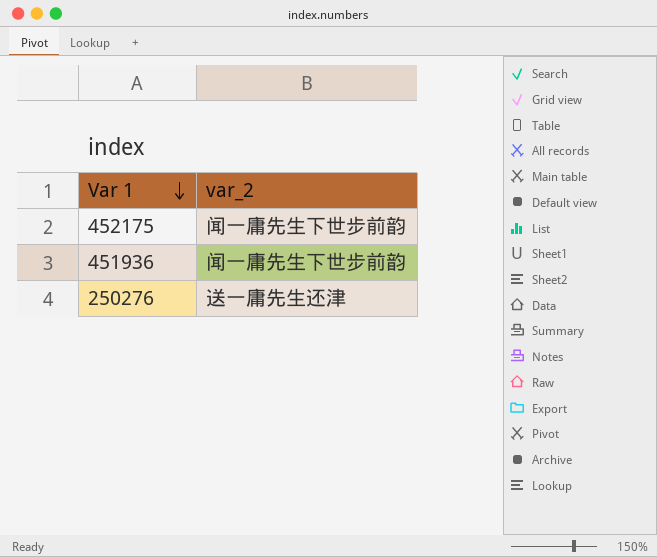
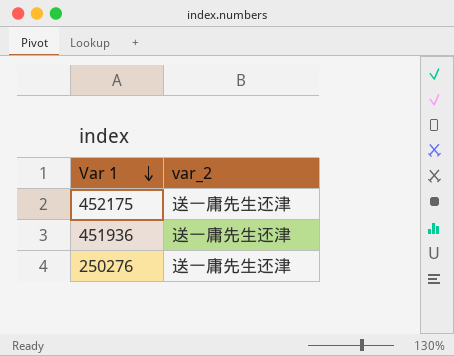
452175 | var_2: 闻一庸先生下世步前韵 -> 送一庸先生还津
451936 | var_2: 闻一庸先生下世步前韵 -> 送一庸先生还津

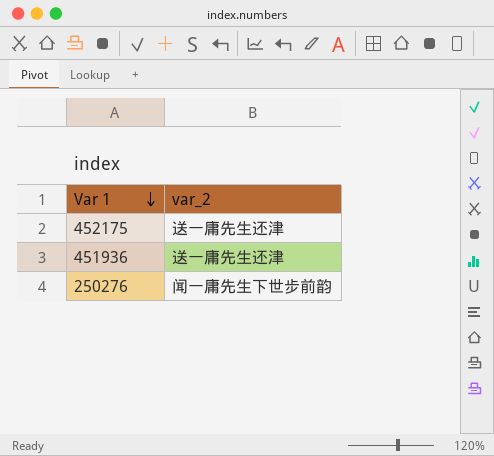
250276 | var_2: 送一庸先生还津 -> 闻一庸先生下世步前韵

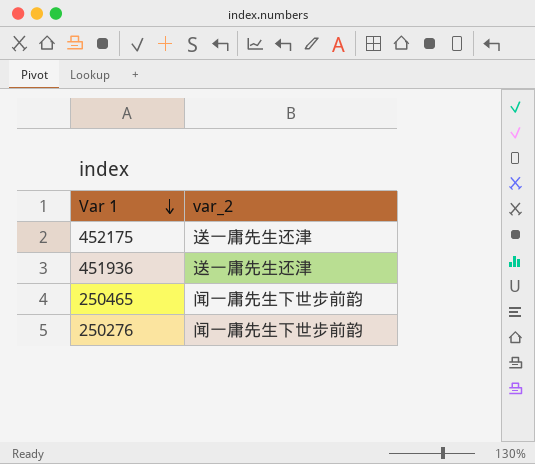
row 250465: none -> 闻一庸先生下世步前韵

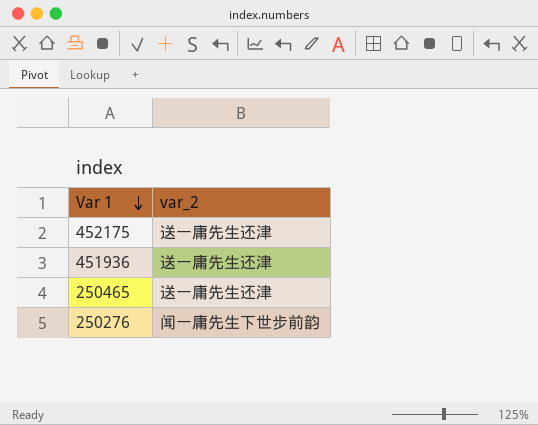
250465 | var_2: 闻一庸先生下世步前韵 -> 送一庸先生还津

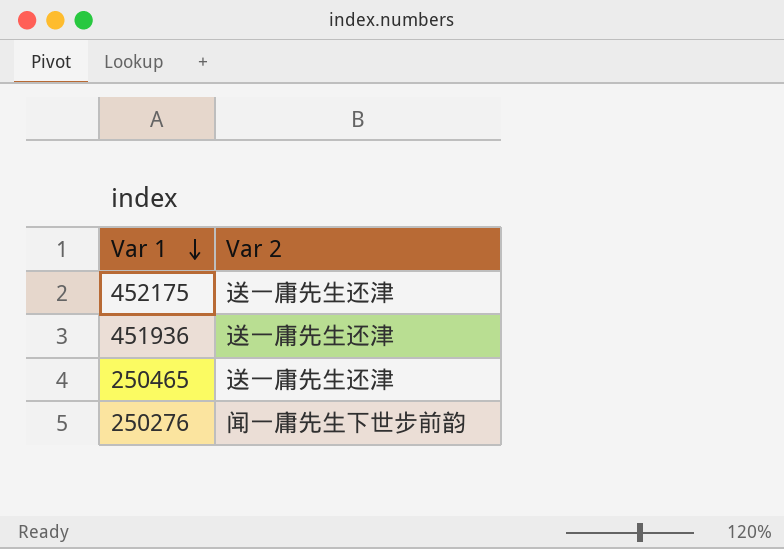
column name: var_2 -> Var 2

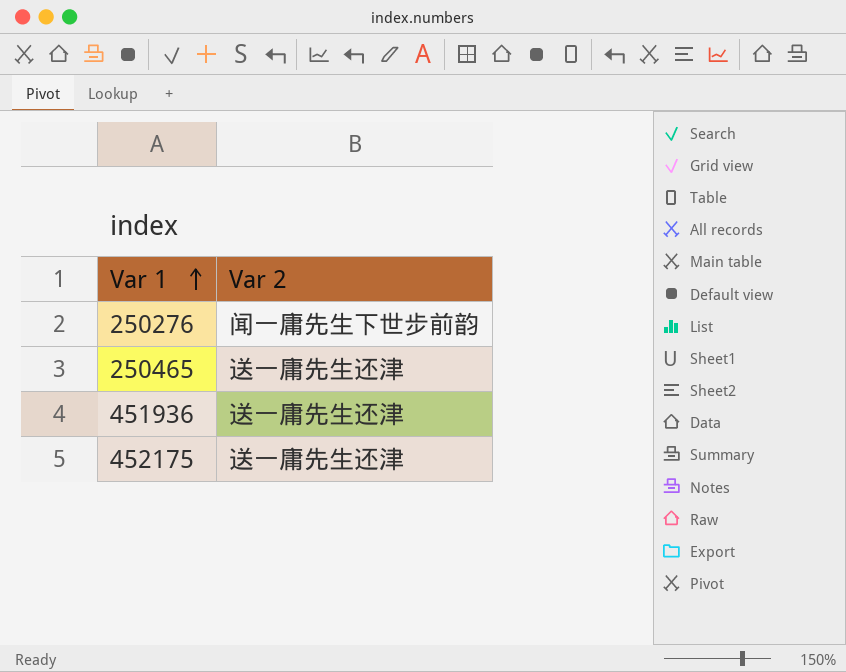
row order: Var 1 descending -> Var 1 ascending

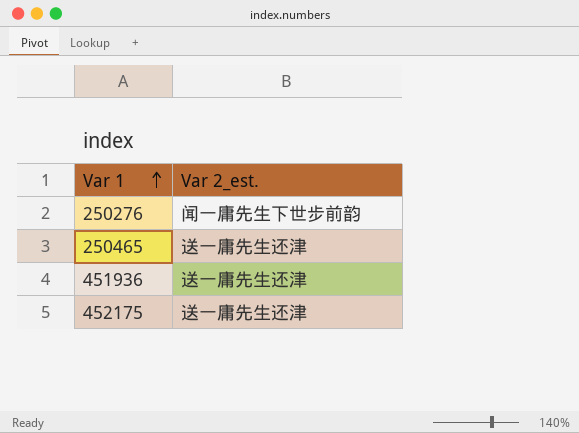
column name: Var 2 -> Var 2_est.

